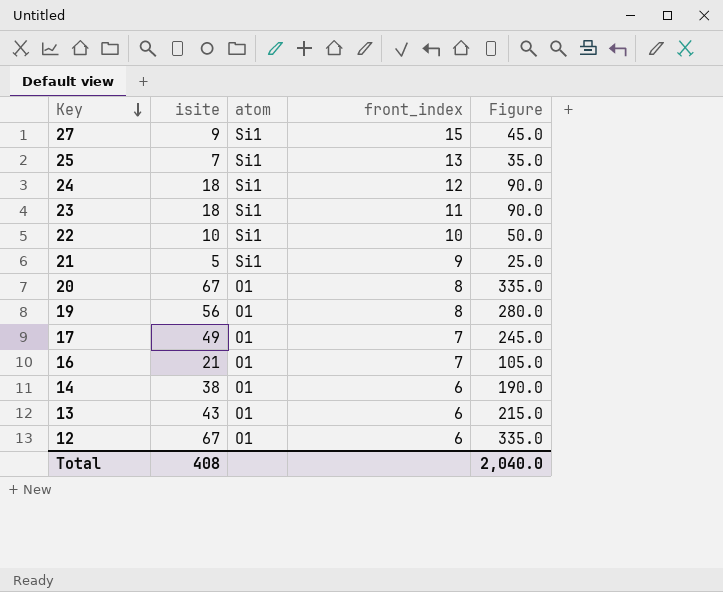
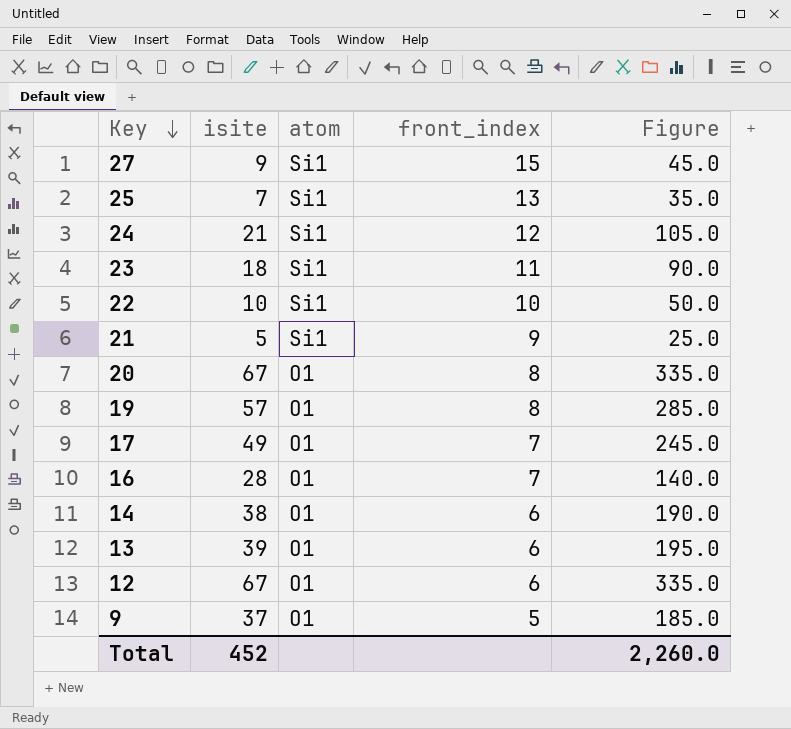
24 | isite: 18 -> 21
24 | Figure: 90.0 -> 105.0
19 | isite: 56 -> 57
19 | Figure: 280.0 -> 285.0
16 | isite: 21 -> 28
16 | Figure: 105.0 -> 140.0
13 | isite: 43 -> 39
13 | Figure: 215.0 -> 195.0
row 9: none -> 37 | O1 | 5 | 185.0
Total | isite: 408 -> 452
Total | Figure: 2,040.0 -> 2,260.0

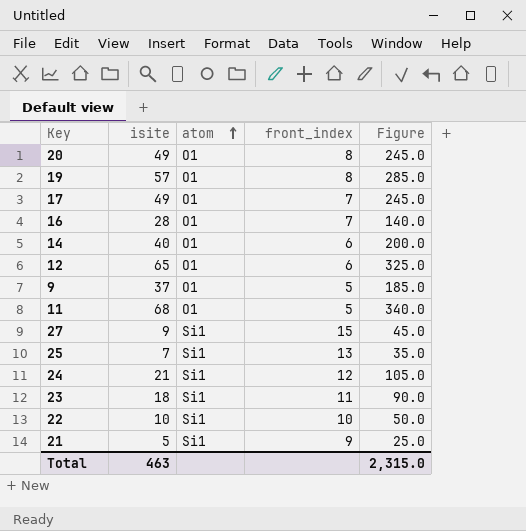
row order: Key descending -> atom ascending
row 13: 39 | O1 | 6 | 195.0 -> none
20 | isite: 67 -> 49
20 | Figure: 335.0 -> 245.0
14 | isite: 38 -> 40
14 | Figure: 190.0 -> 200.0
12 | isite: 67 -> 65
12 | Figure: 335.0 -> 325.0
row 11: none -> 68 | O1 | 5 | 340.0
Total | isite: 452 -> 463
Total | Figure: 2,260.0 -> 2,315.0

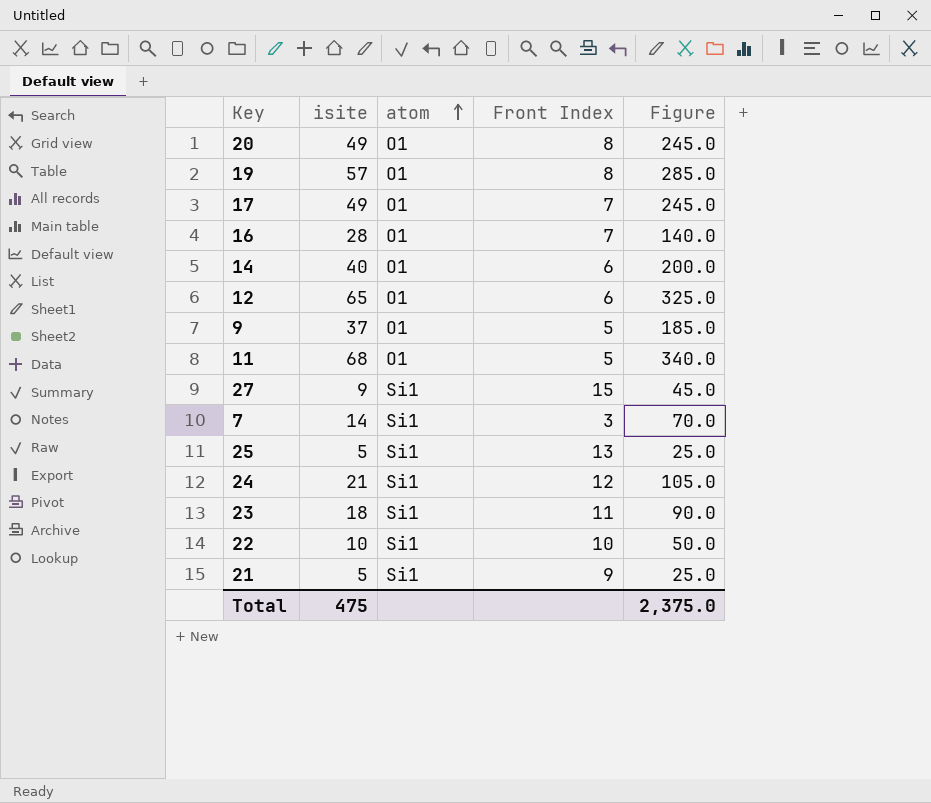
column name: front_index -> Front Index
row 7: none -> 14 | Si1 | 3 | 70.0
25 | isite: 7 -> 5
25 | Figure: 35.0 -> 25.0
Total | isite: 463 -> 475
Total | Figure: 2,315.0 -> 2,375.0

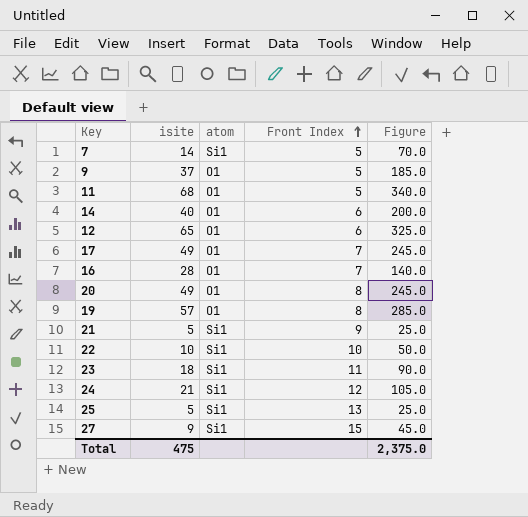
row order: atom ascending -> Front Index ascending
7 | Front Index: 3 -> 5

